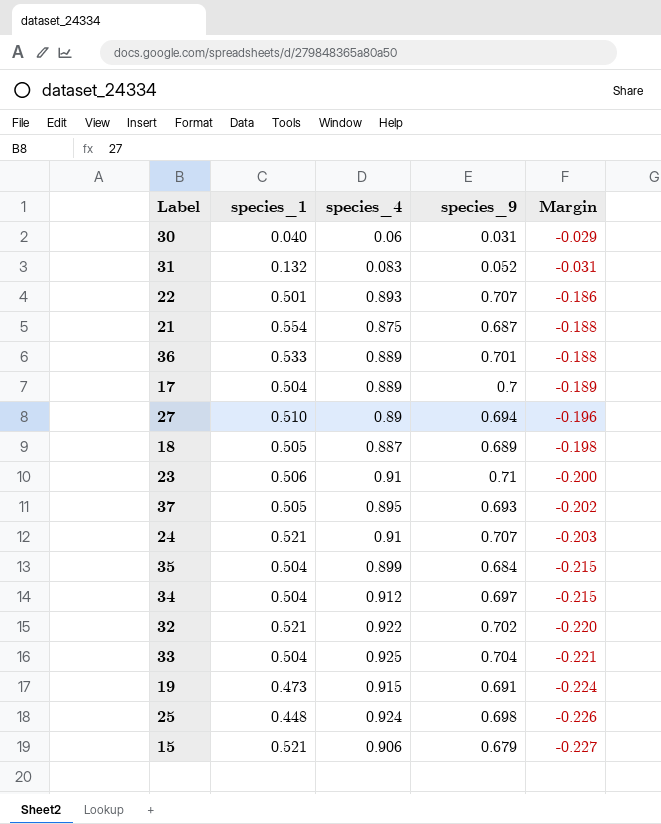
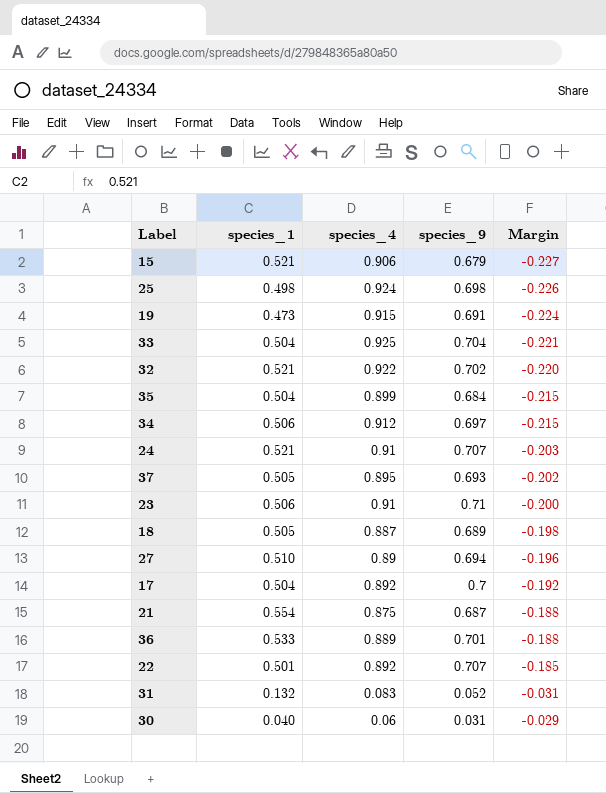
row order: Margin descending -> Margin ascending
25 | species_1: 0.448 -> 0.498
34 | species_1: 0.504 -> 0.506
17 | species_4: 0.889 -> 0.892
17 | Margin: -0.189 -> -0.192
22 | species_4: 0.893 -> 0.892
22 | Margin: -0.186 -> -0.185

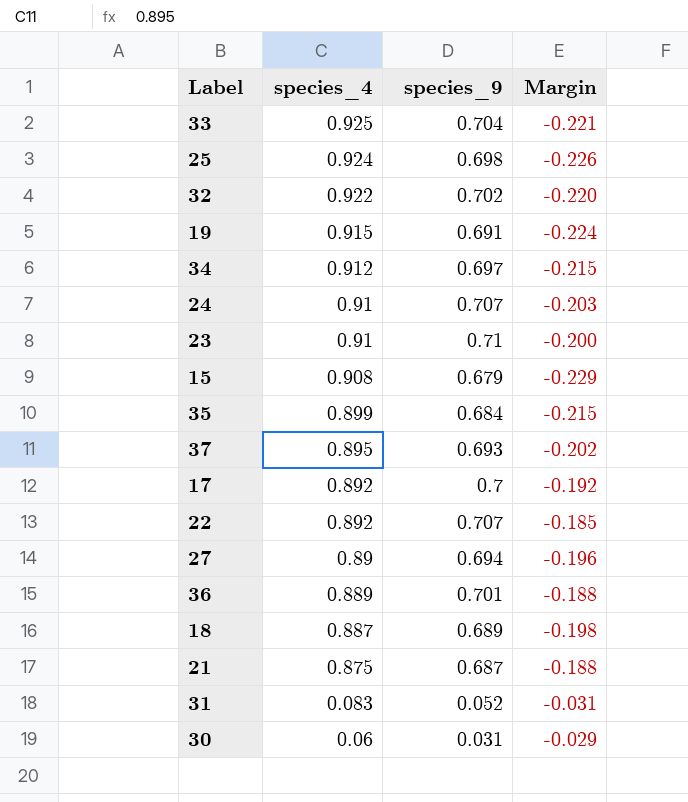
row order: Margin ascending -> species_4 descending
column species_1 | position: 2 -> none
15 | species_4: 0.906 -> 0.908
15 | Margin: -0.227 -> -0.229

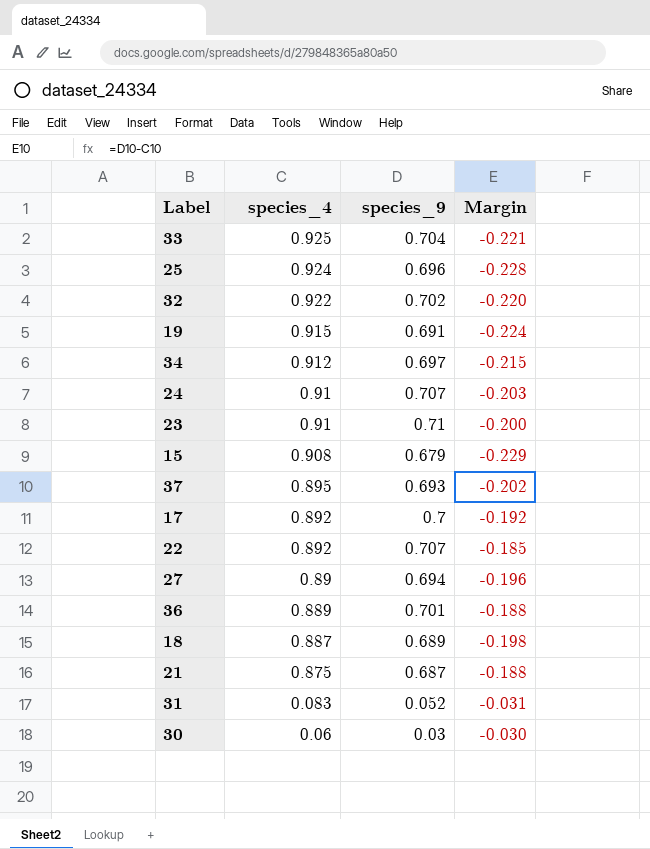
row 35: 0.899 | 0.684 | -0.215 -> none
25 | species_9: 0.698 -> 0.696
25 | Margin: -0.226 -> -0.228
30 | species_9: 0.031 -> 0.03
30 | Margin: -0.029 -> -0.030

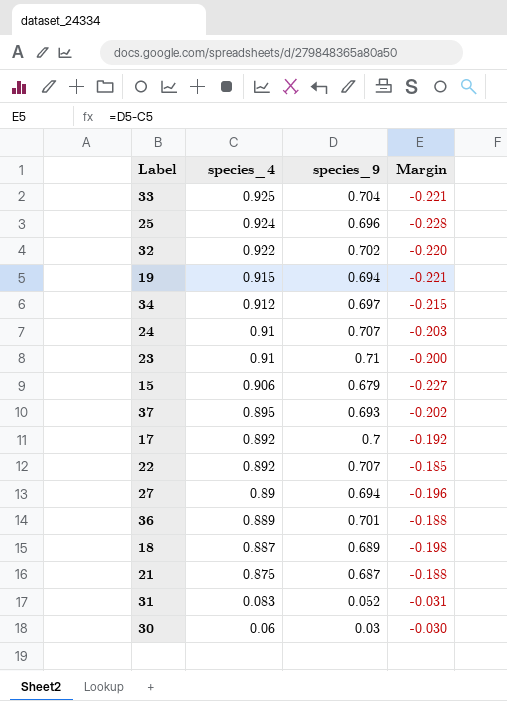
19 | species_9: 0.691 -> 0.694
19 | Margin: -0.224 -> -0.221
15 | species_4: 0.908 -> 0.906
15 | Margin: -0.229 -> -0.227

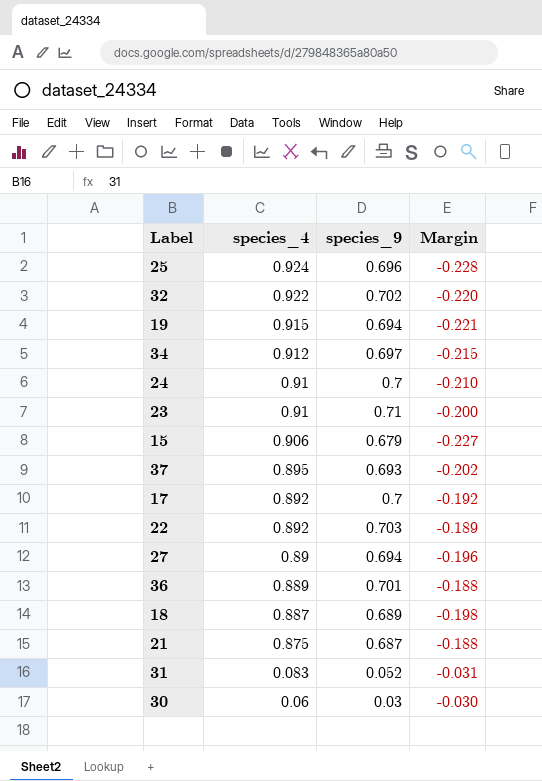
row 33: 0.925 | 0.704 | -0.221 -> none
24 | species_9: 0.707 -> 0.7
24 | Margin: -0.203 -> -0.210
22 | species_9: 0.707 -> 0.703
22 | Margin: -0.185 -> -0.189

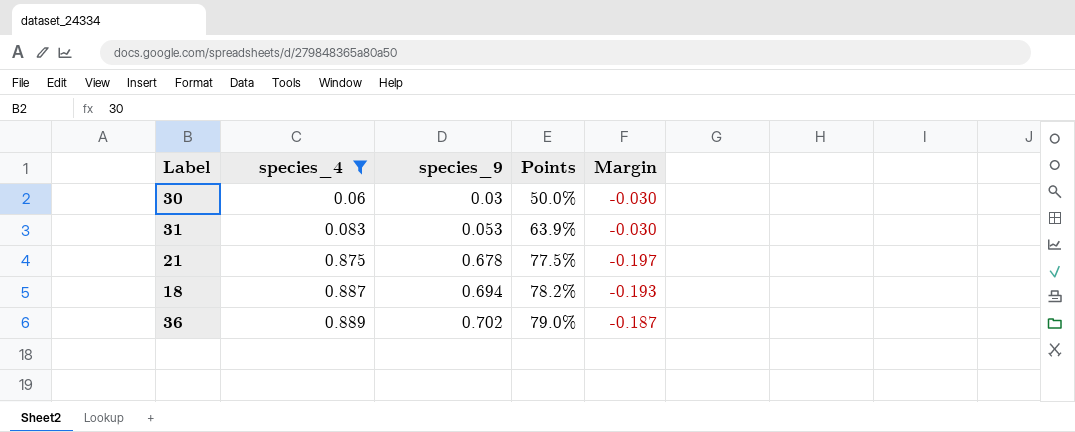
filter: none -> species_4 <= 0.889
row order: species_4 descending -> species_4 ascending
column Points | formula: none -> [species_9] / [species_4]
31 | species_9: 0.052 -> 0.053
31 | Margin: -0.031 -> -0.030
21 | species_9: 0.687 -> 0.678
21 | Margin: -0.188 -> -0.197
18 | species_9: 0.689 -> 0.694
18 | Margin: -0.198 -> -0.193
36 | species_9: 0.701 -> 0.702
36 | Margin: -0.188 -> -0.187

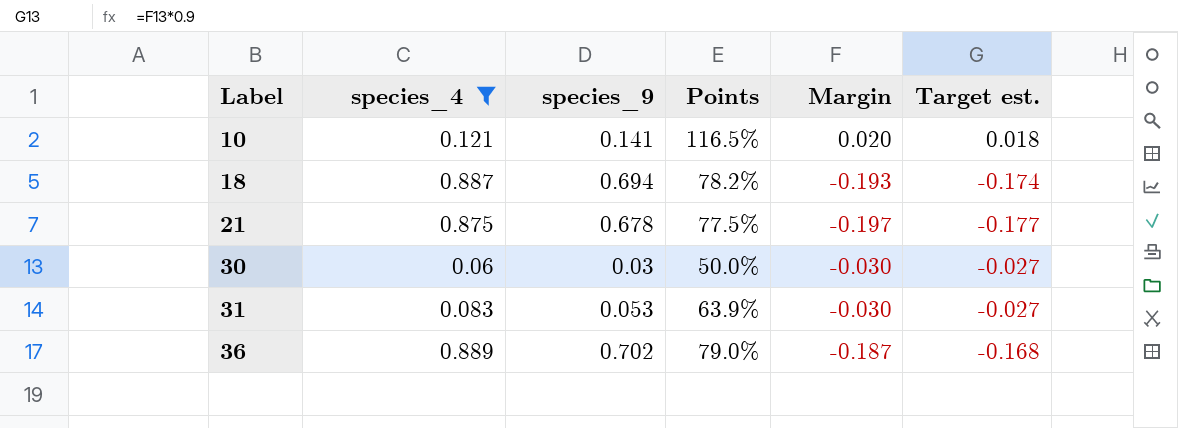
row order: species_4 ascending -> Label ascending
column Target est. | formula: none -> [Margin] * 0.9
row 10: none -> 0.121 | 0.141 | 116.5% | 0.020 | 0.018

